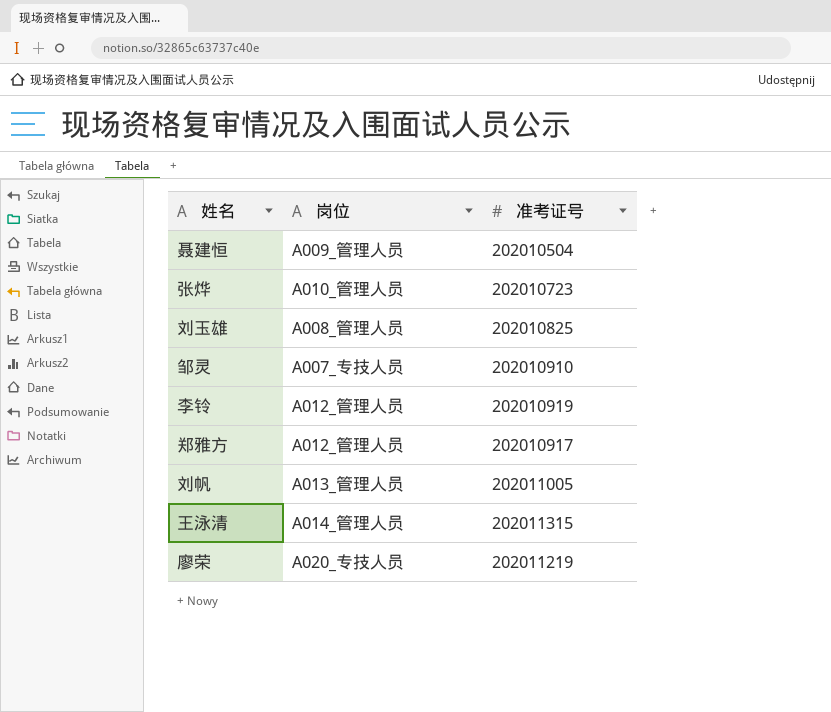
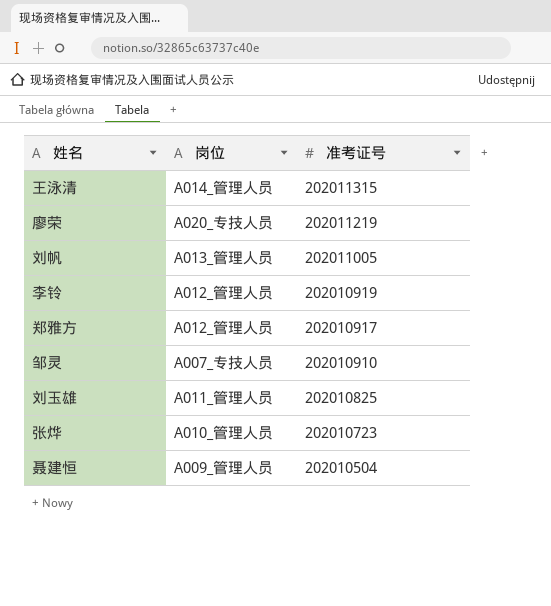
row order: none -> 准考证号 descending
刘玉雄 | 岗位: A008_管理人员 -> A011_管理人员

